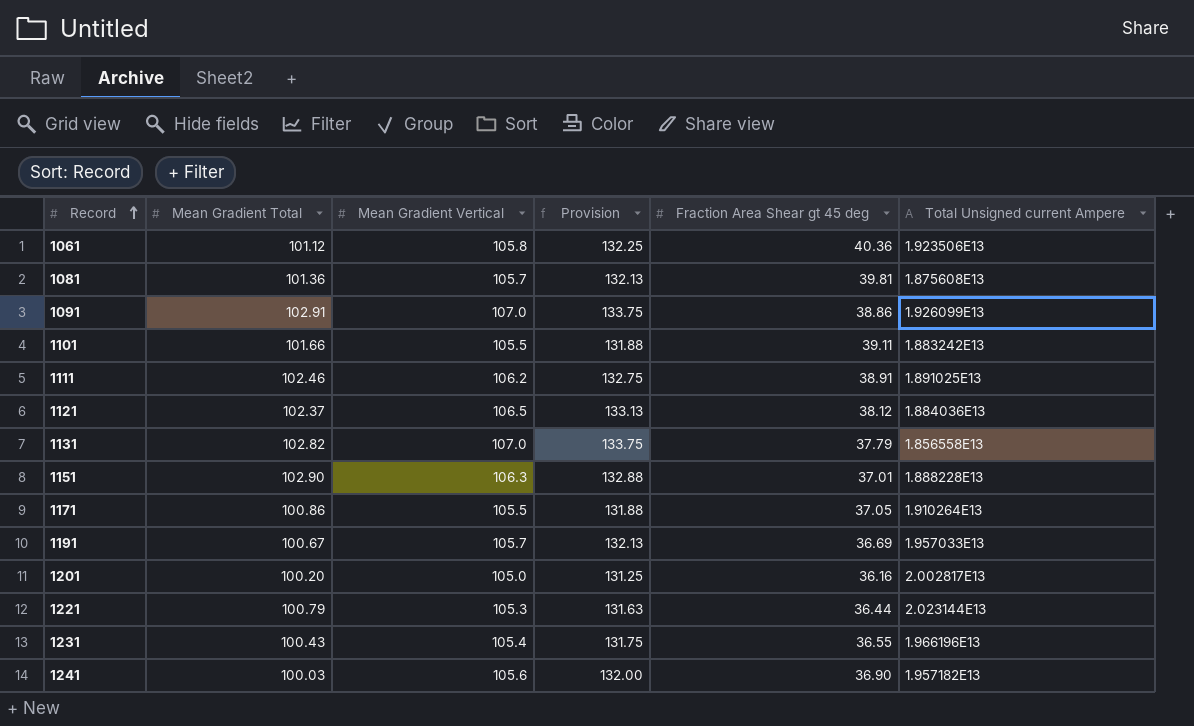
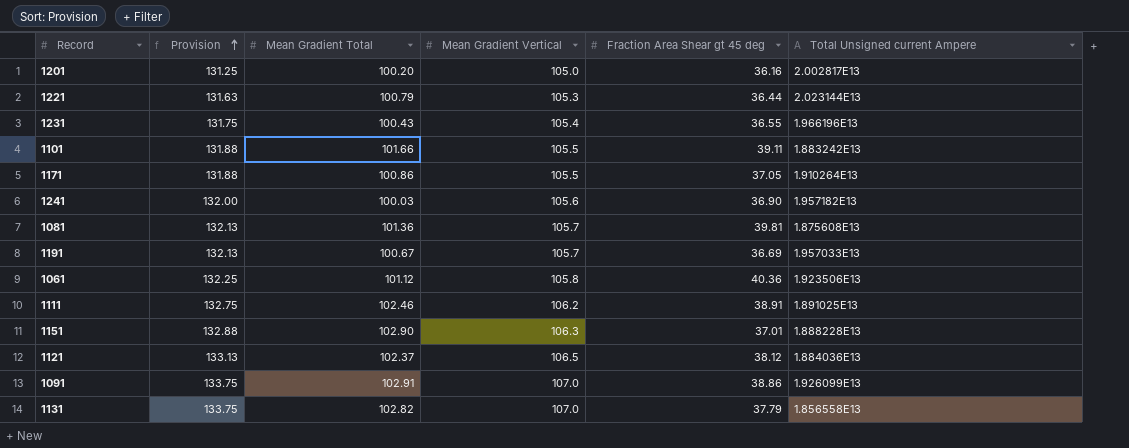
row order: Record ascending -> Provision ascending
column Provision | position: 4 -> 2

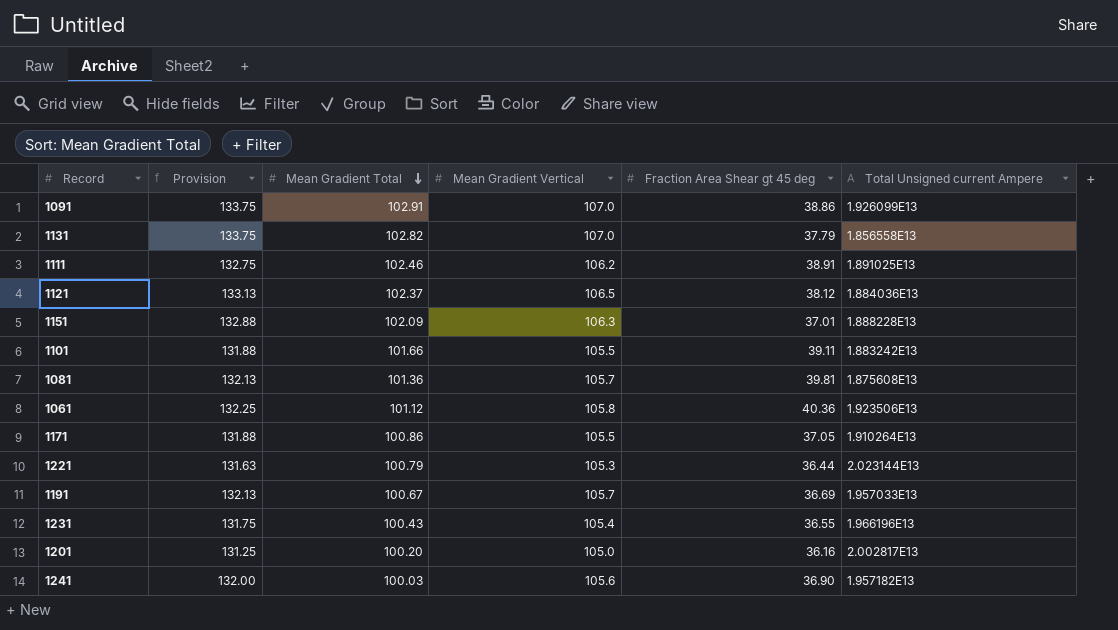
row order: Provision ascending -> Mean Gradient Total descending
1151 | Mean Gradient Total: 102.90 -> 102.09

